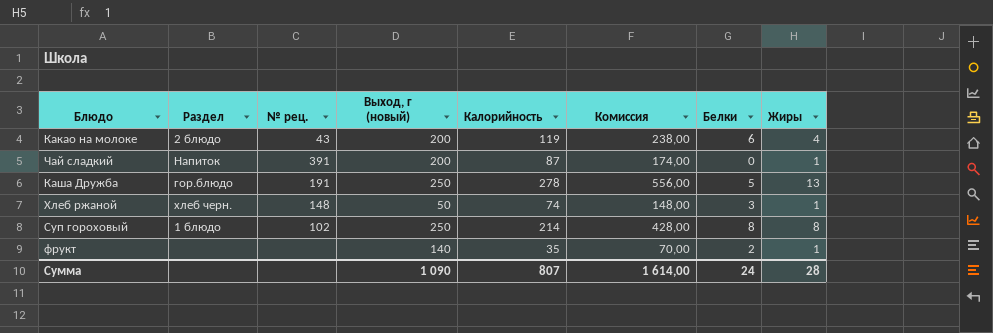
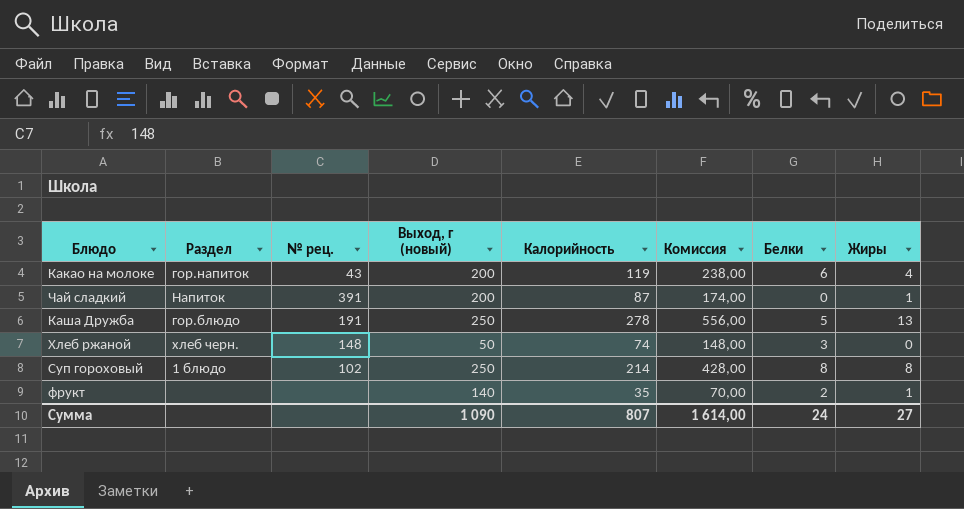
Какао на молоке | Раздел: 2 блюдо -> гор.напиток
Хлеб ржаной | Жиры: 1 -> 0
Сумма | Жиры: 28 -> 27

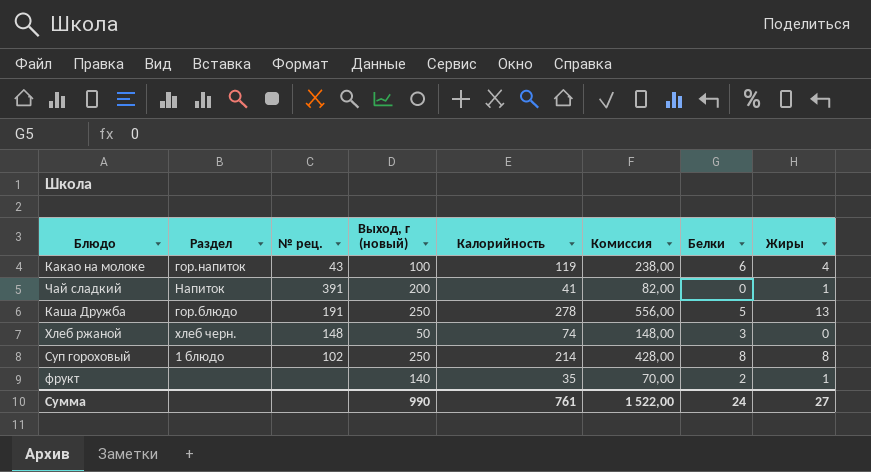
Какао на молоке | Выход, г (новый): 200 -> 100
Чай сладкий | Калорийность: 87 -> 41
Чай сладкий | Комиссия: 174,00 -> 82,00
Сумма | Выход, г (новый): 1 090 -> 990
Сумма | Калорийность: 807 -> 761
Сумма | Комиссия: 1 614,00 -> 1 522,00

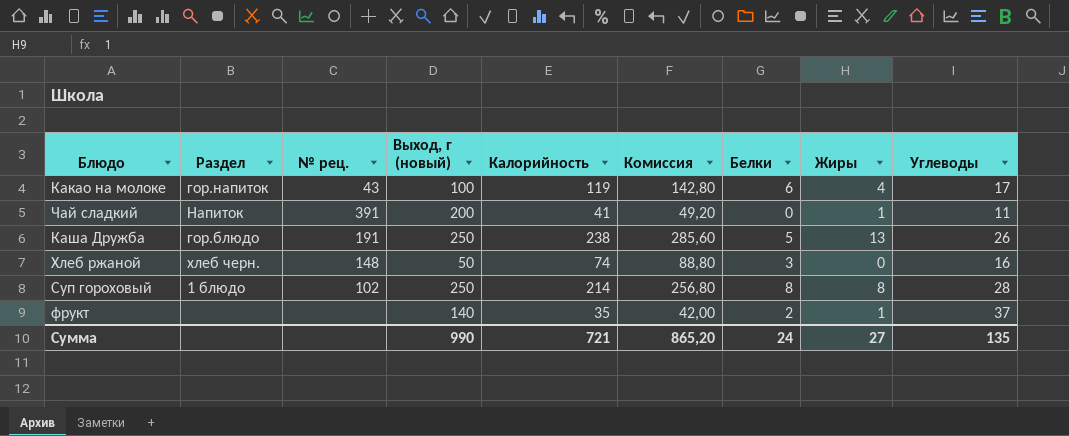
column Комиссия | formula: [Калорийность] * 2 -> [Калорийность] * 1,2
column Углеводы | position: none -> 9
Каша Дружба | Калорийность: 278 -> 238
Сумма | Калорийность: 761 -> 721
Сумма | Комиссия: 1 522,00 -> 865,20

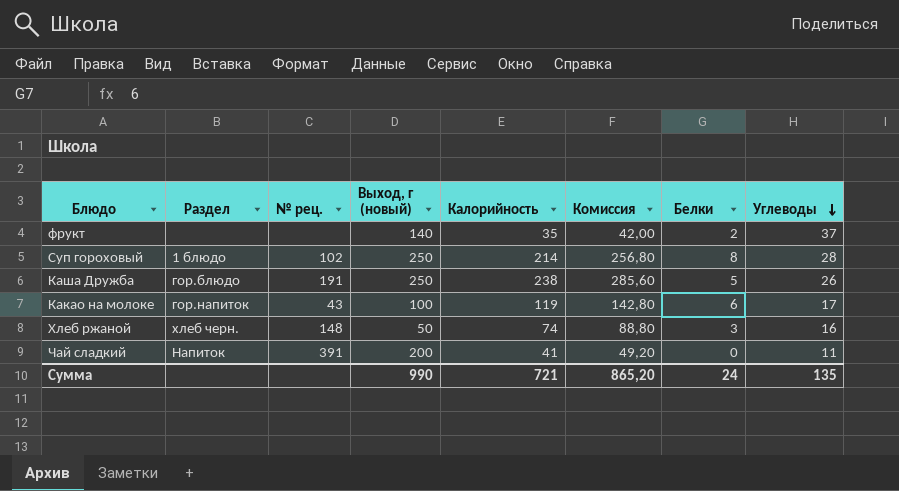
row order: none -> Углеводы descending
column Жиры | position: 8 -> none

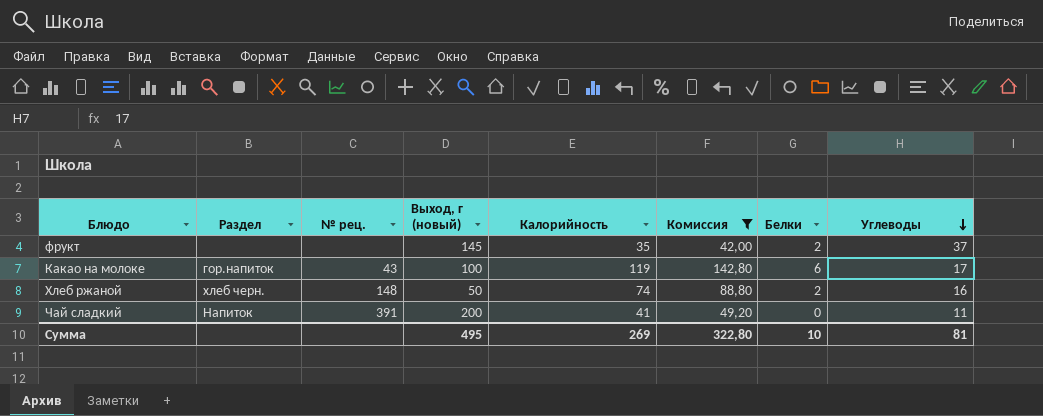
filter: none -> Комиссия <= 142,80
фрукт | Выход, г (новый): 140 -> 145
Хлеб ржаной | Белки: 3 -> 2
Сумма | Выход, г (новый): 990 -> 495
Сумма | Калорийность: 721 -> 269
Сумма | Комиссия: 865,20 -> 322,80
Сумма | Белки: 24 -> 10
Сумма | Углеводы: 135 -> 81

